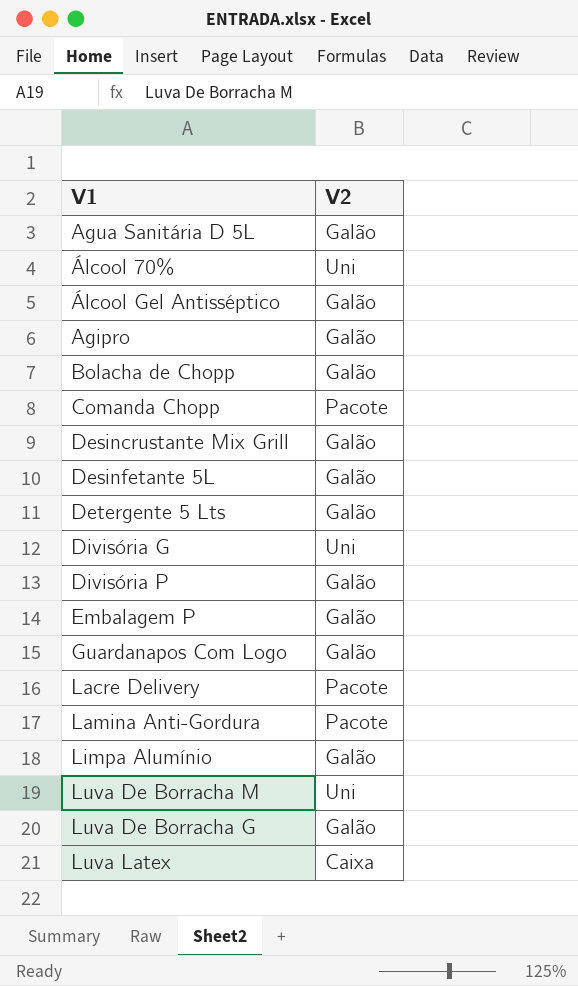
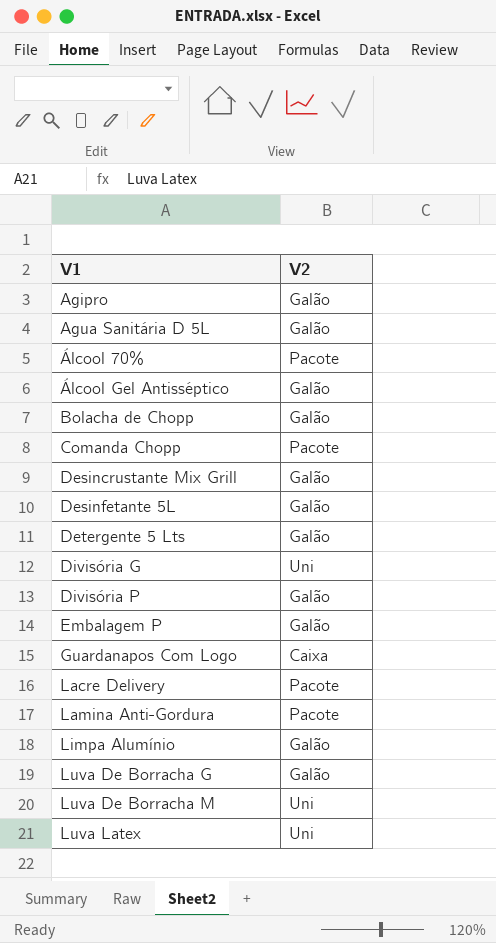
row order: none -> V1 ascending
Álcool 70% | V2: Uni -> Pacote
Guardanapos Com Logo | V2: Galão -> Caixa
Luva Latex | V2: Caixa -> Uni

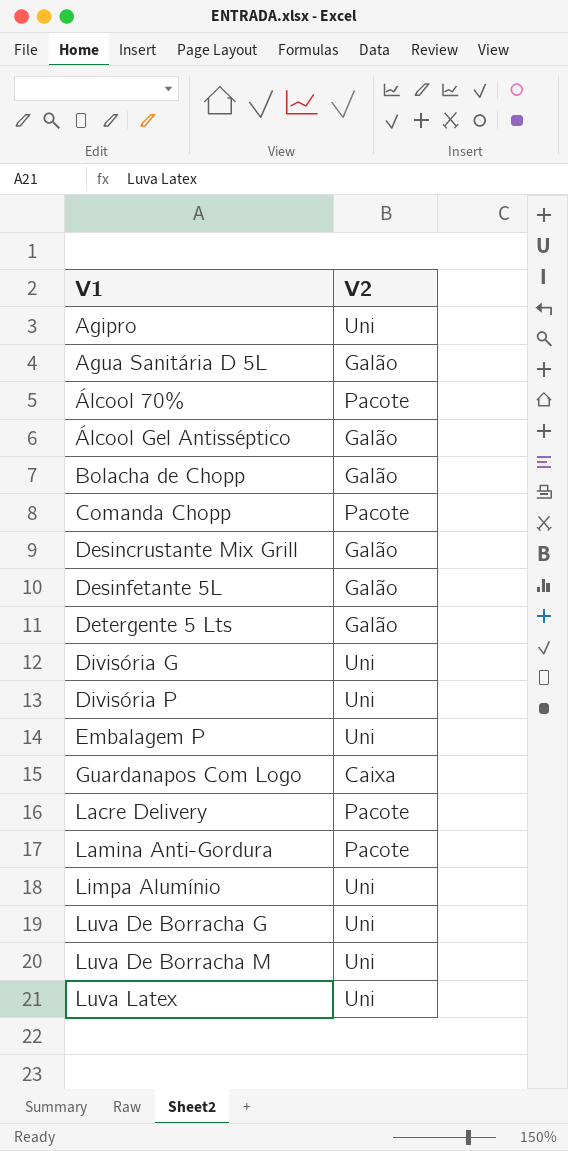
Agipro | V2: Galão -> Uni
Divisória P | V2: Galão -> Uni
Embalagem P | V2: Galão -> Uni
Limpa Alumínio | V2: Galão -> Uni
Luva De Borracha G | V2: Galão -> Uni

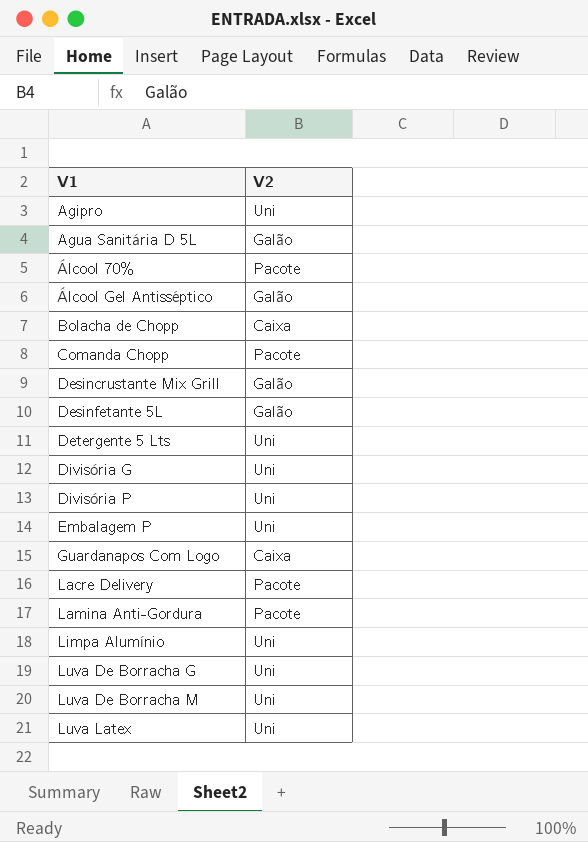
Bolacha de Chopp | V2: Galão -> Caixa
Detergente 5 Lts | V2: Galão -> Uni

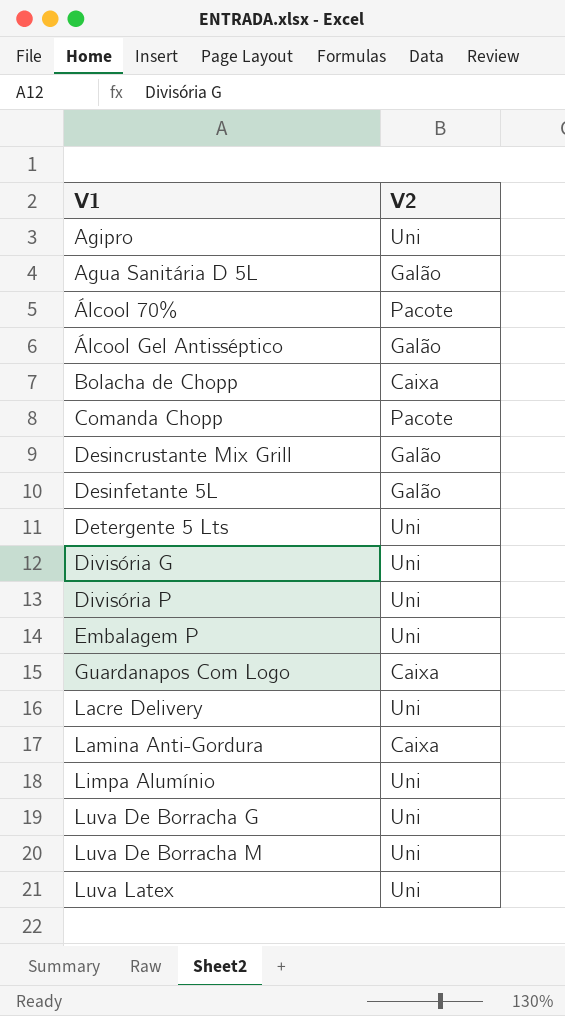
Lacre Delivery | V2: Pacote -> Uni
Lamina Anti-Gordura | V2: Pacote -> Caixa

